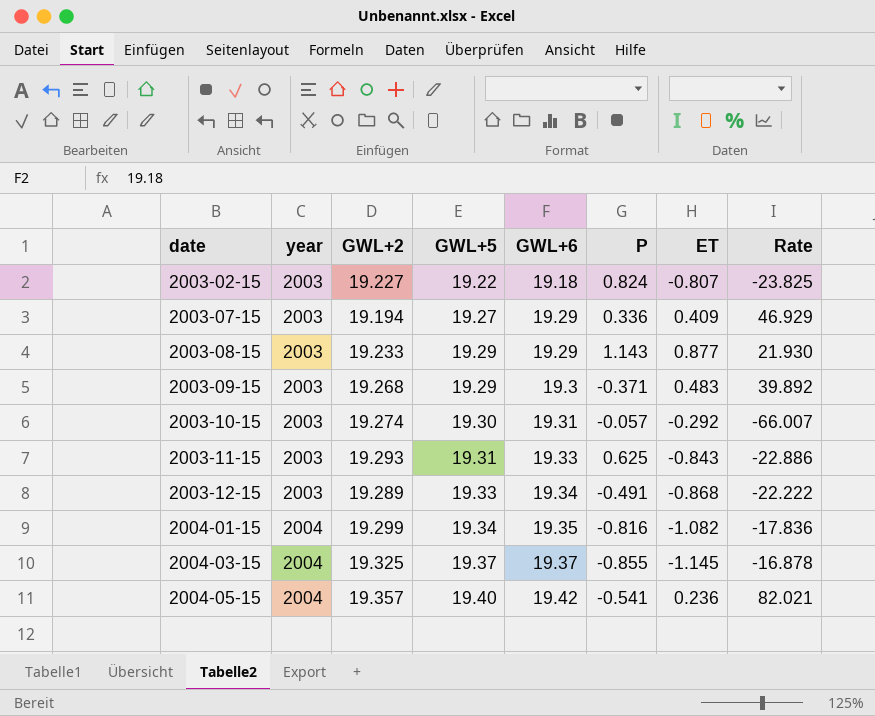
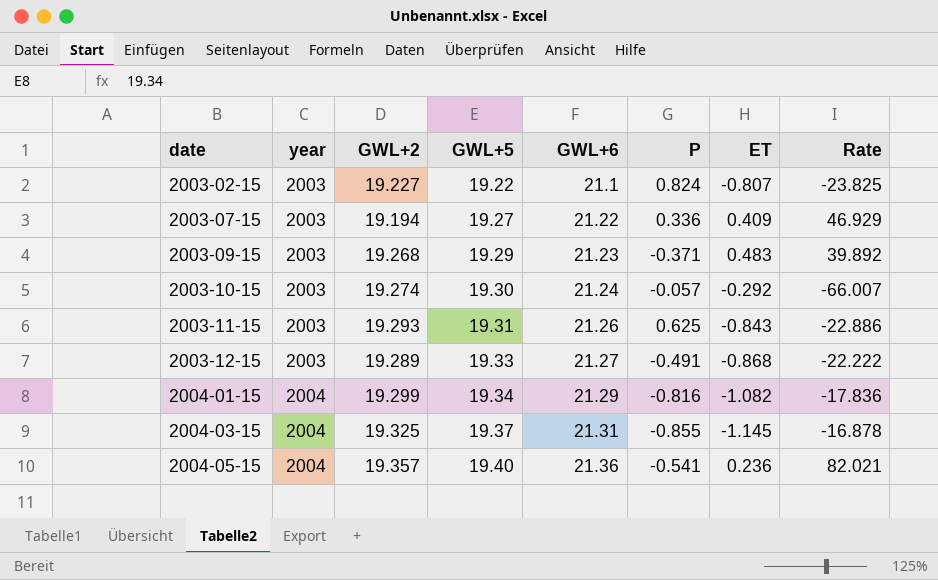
row 2003-08-15: 2003 | 19.233 | 19.29 | 19.29 | 1.143 | 0.877 | 21.930 -> none
2003-02-15 | GWL+6: 19.18 -> 21.1
2003-07-15 | GWL+6: 19.29 -> 21.22
2003-09-15 | GWL+6: 19.3 -> 21.23
2003-10-15 | GWL+6: 19.31 -> 21.24
2003-11-15 | GWL+6: 19.33 -> 21.26
2003-12-15 | GWL+6: 19.34 -> 21.27
2004-01-15 | GWL+6: 19.35 -> 21.29
2004-03-15 | GWL+6: 19.37 -> 21.31
2004-05-15 | GWL+6: 19.42 -> 21.36

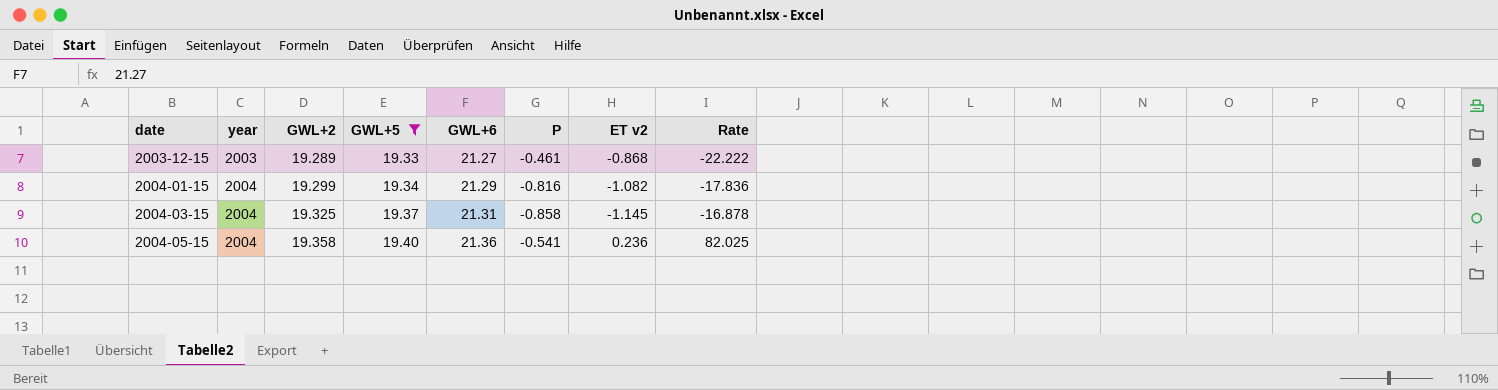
filter: none -> GWL+5 >= 19.33
column name: ET -> ET v2
2003-12-15 | P: -0.491 -> -0.461
2004-03-15 | P: -0.855 -> -0.858
2004-05-15 | GWL+2: 19.357 -> 19.358
2004-05-15 | Rate: 82.021 -> 82.025

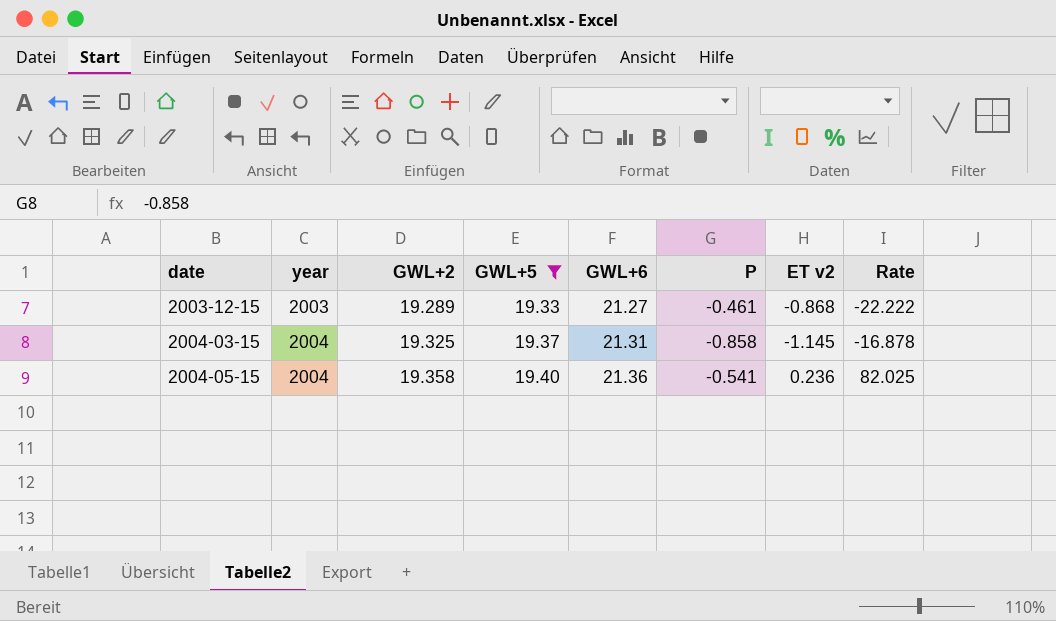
row 2004-01-15: 2004 | 19.299 | 19.34 | 21.29 | -0.816 | -1.082 | -17.836 -> none

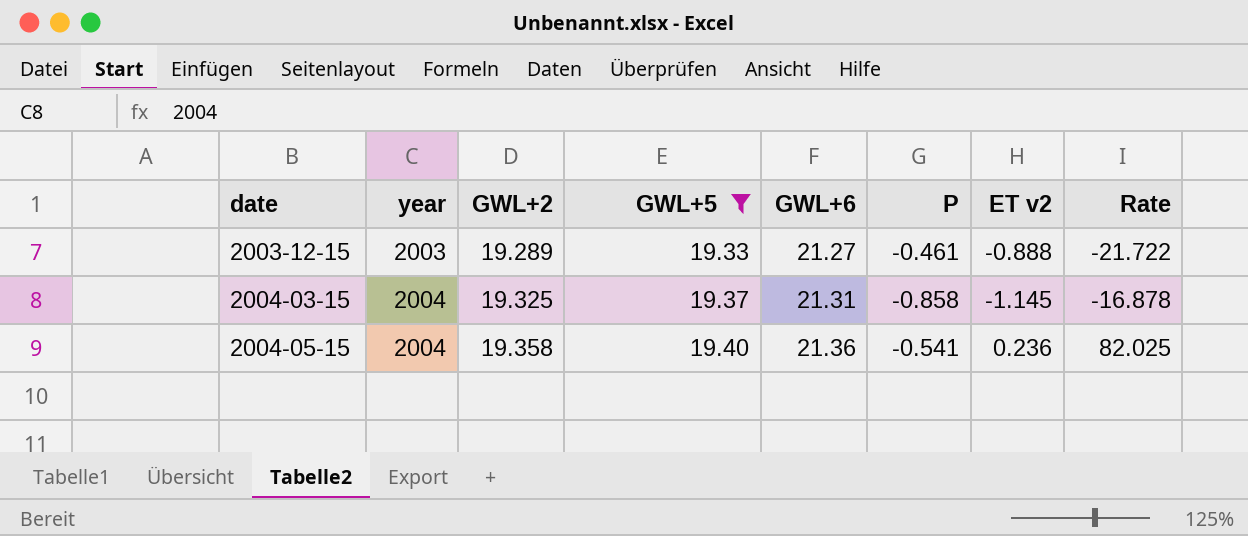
2003-12-15 | ET v2: -0.868 -> -0.888
2003-12-15 | Rate: -22.222 -> -21.722

